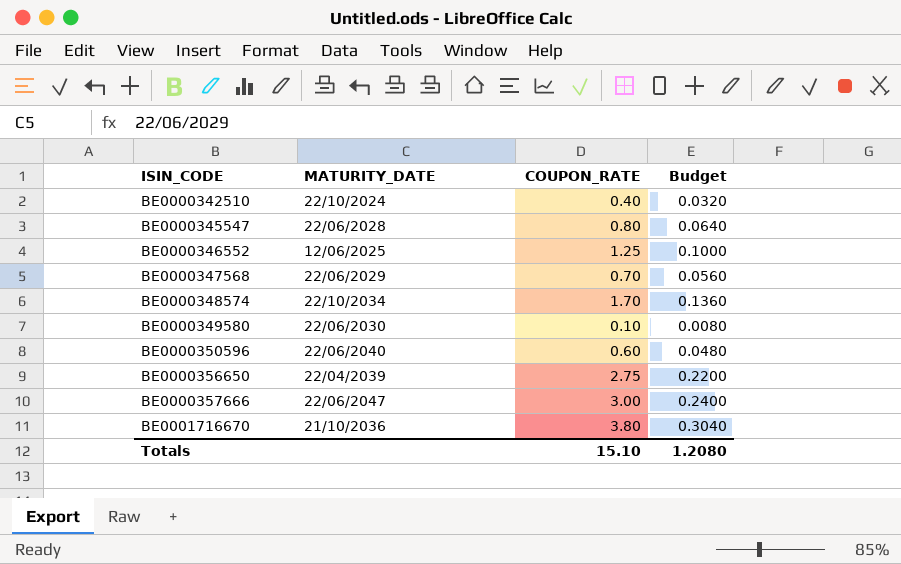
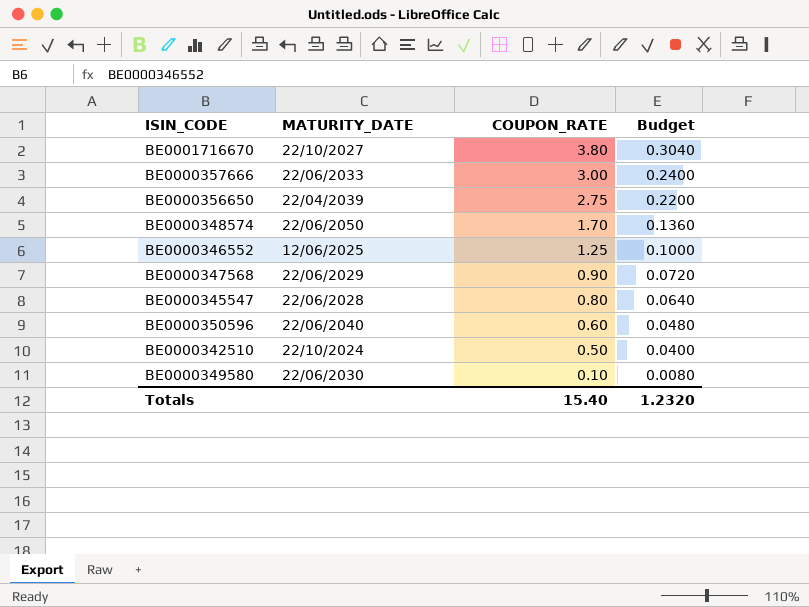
row order: ISIN_CODE ascending -> COUPON_RATE descending
BE0001716670 | MATURITY_DATE: 21/10/2036 -> 22/10/2027
BE0000357666 | MATURITY_DATE: 22/06/2047 -> 22/06/2033
BE0000348574 | MATURITY_DATE: 22/10/2034 -> 22/06/2050
BE0000347568 | COUPON_RATE: 0.70 -> 0.90
BE0000347568 | Budget: 0.0560 -> 0.0720
BE0000342510 | COUPON_RATE: 0.40 -> 0.50
BE0000342510 | Budget: 0.0320 -> 0.0400
Totals | COUPON_RATE: 15.10 -> 15.40
Totals | Budget: 1.2080 -> 1.2320

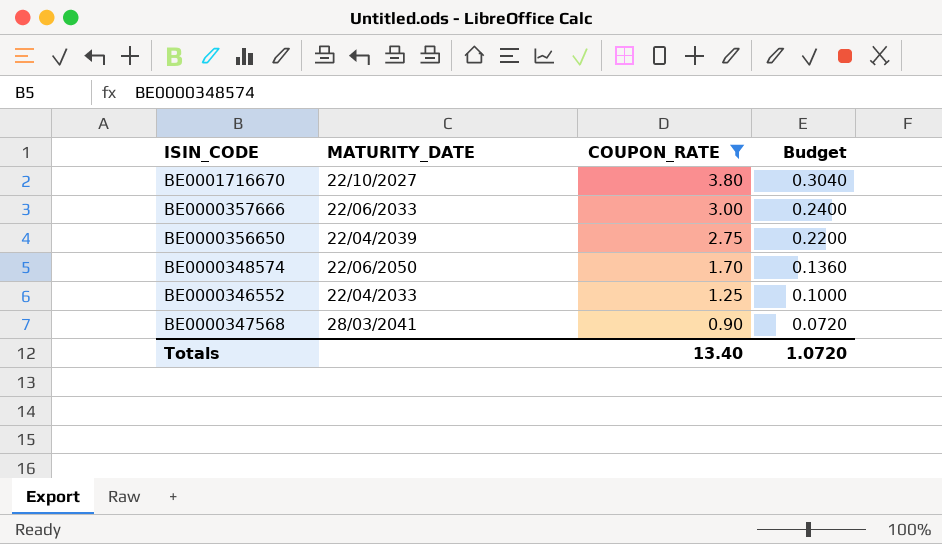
filter: none -> COUPON_RATE >= 0.90
BE0000346552 | MATURITY_DATE: 12/06/2025 -> 22/04/2033
BE0000347568 | MATURITY_DATE: 22/06/2029 -> 28/03/2041
Totals | COUPON_RATE: 15.40 -> 13.40
Totals | Budget: 1.2320 -> 1.0720

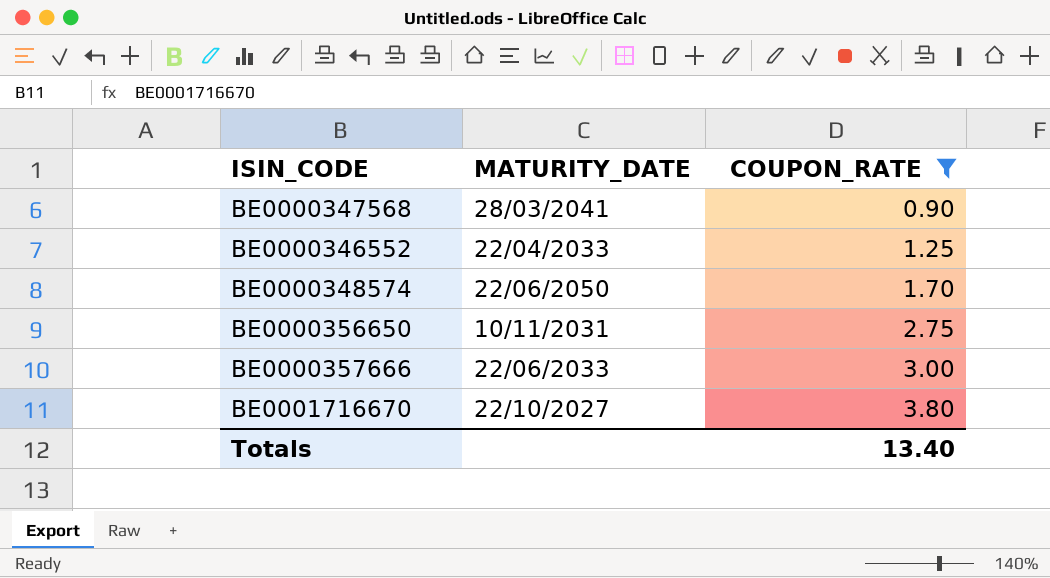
row order: COUPON_RATE descending -> COUPON_RATE ascending
column Budget | formula: [COUPON_RATE] * 0.08 -> none
BE0000356650 | MATURITY_DATE: 22/04/2039 -> 10/11/2031

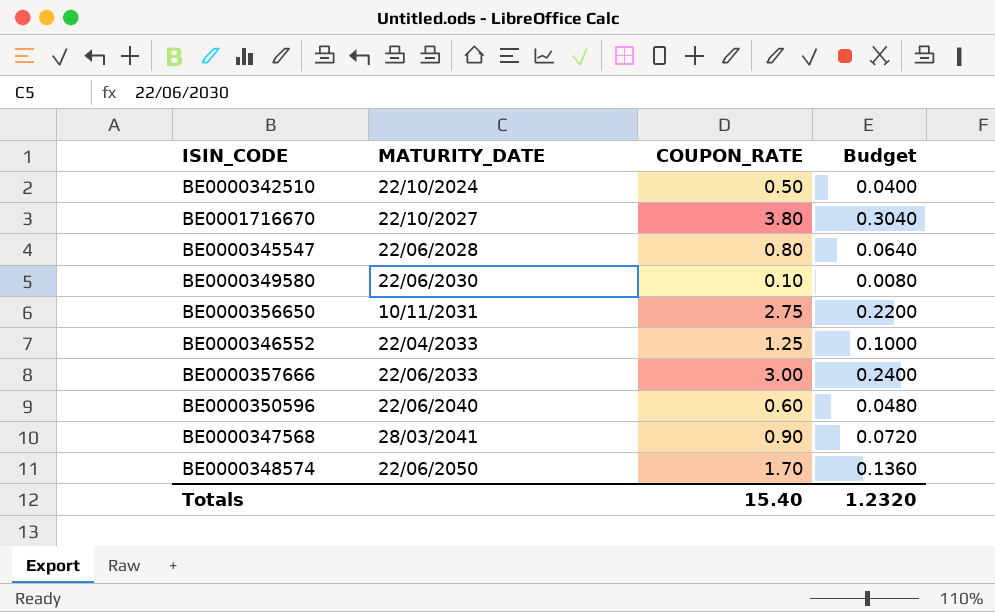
filter: COUPON_RATE >= 0.90 -> none
row order: COUPON_RATE ascending -> MATURITY_DATE ascending
column Budget | formula: none -> [COUPON_RATE] * 0.08
Totals | COUPON_RATE: 13.40 -> 15.40

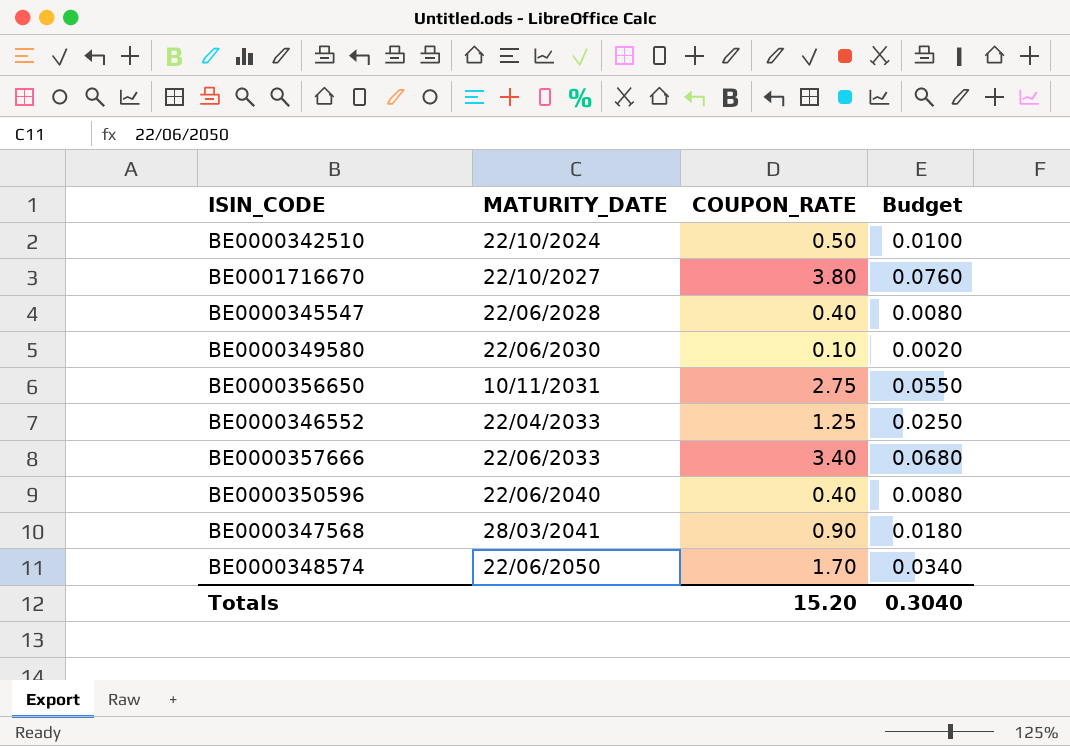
column Budget | formula: [COUPON_RATE] * 0.08 -> [COUPON_RATE] * 0.02
BE0000345547 | COUPON_RATE: 0.80 -> 0.40
BE0000357666 | COUPON_RATE: 3.00 -> 3.40
BE0000350596 | COUPON_RATE: 0.60 -> 0.40
Totals | COUPON_RATE: 15.40 -> 15.20
Totals | Budget: 1.2320 -> 0.3040

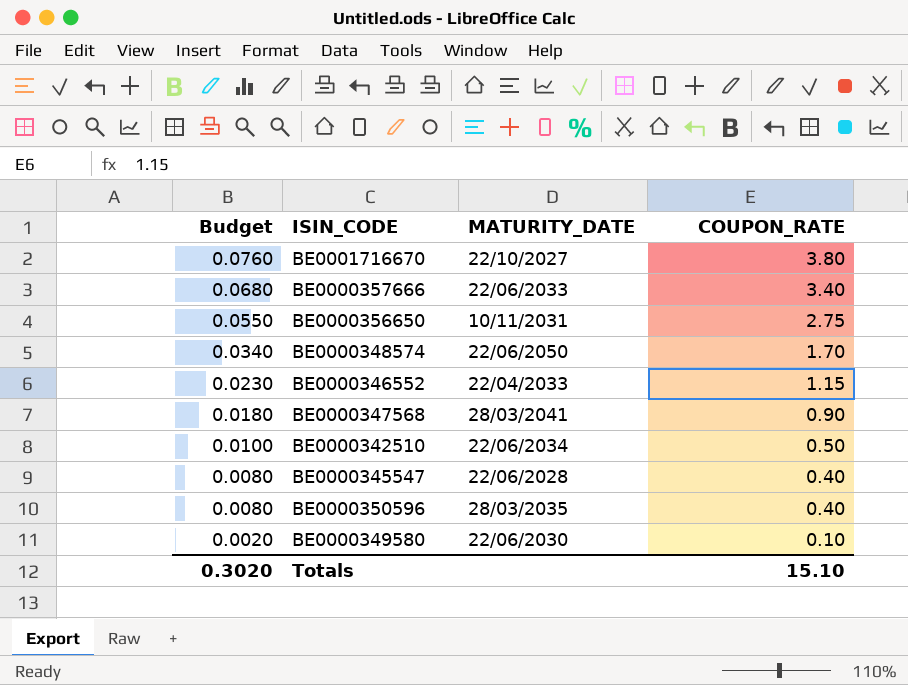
row order: MATURITY_DATE ascending -> Budget descending
column Budget | position: 4 -> 1
BE0000346552 | Budget: 0.0250 -> 0.0230
BE0000346552 | COUPON_RATE: 1.25 -> 1.15
BE0000342510 | MATURITY_DATE: 22/10/2024 -> 22/06/2034
BE0000350596 | MATURITY_DATE: 22/06/2040 -> 28/03/2035
Totals | Budget: 0.3040 -> 0.3020
Totals | COUPON_RATE: 15.20 -> 15.10

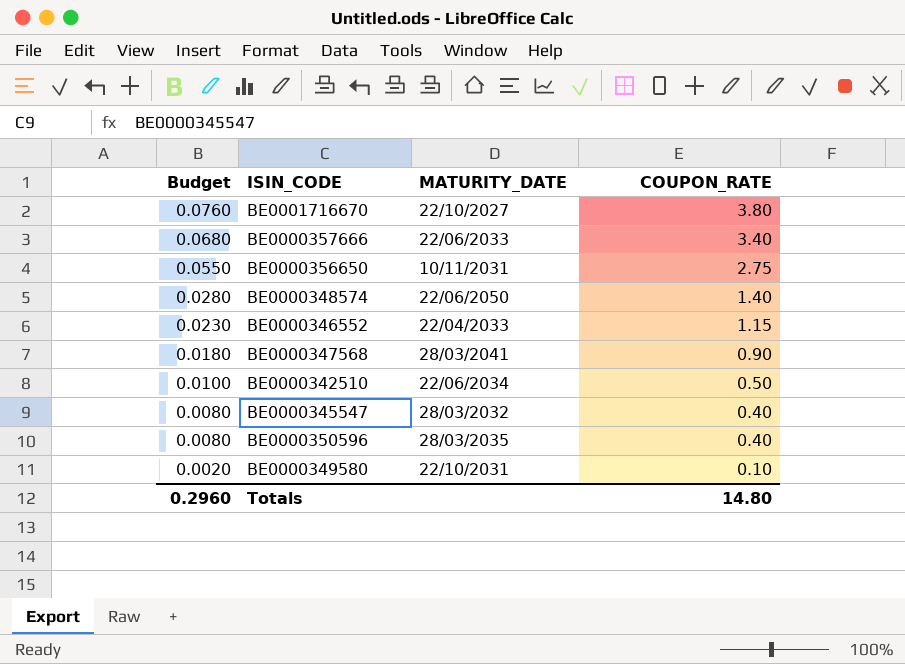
BE0000348574 | Budget: 0.0340 -> 0.0280
BE0000348574 | COUPON_RATE: 1.70 -> 1.40
BE0000345547 | MATURITY_DATE: 22/06/2028 -> 28/03/2032
BE0000349580 | MATURITY_DATE: 22/06/2030 -> 22/10/2031
Totals | Budget: 0.3020 -> 0.2960
Totals | COUPON_RATE: 15.10 -> 14.80

